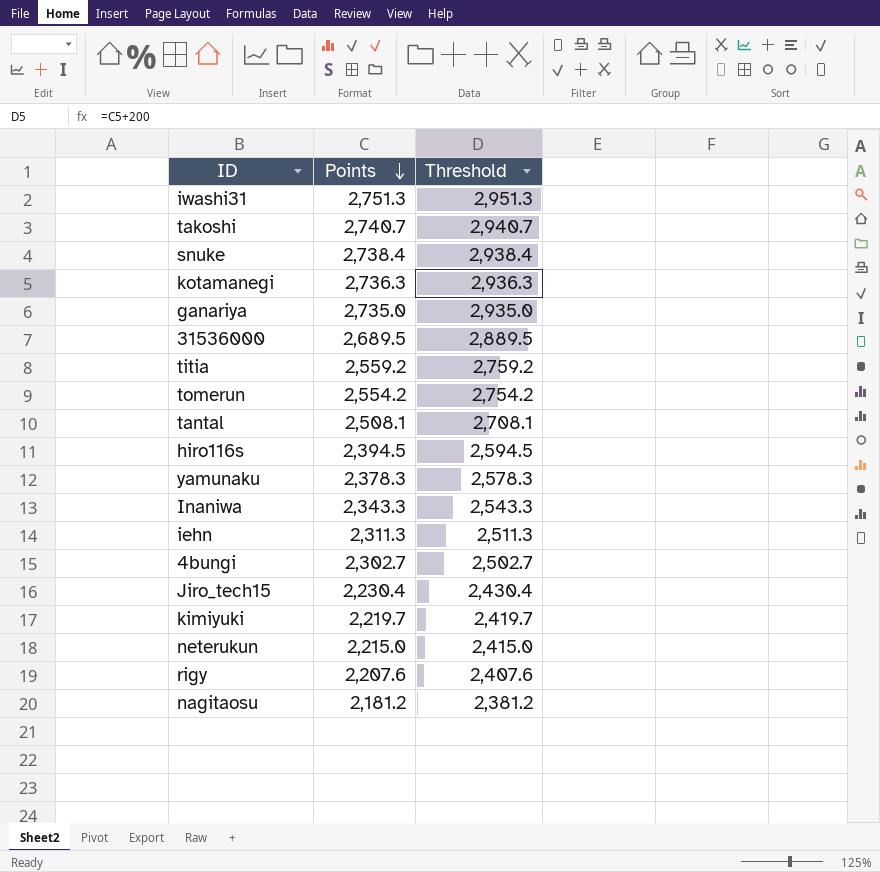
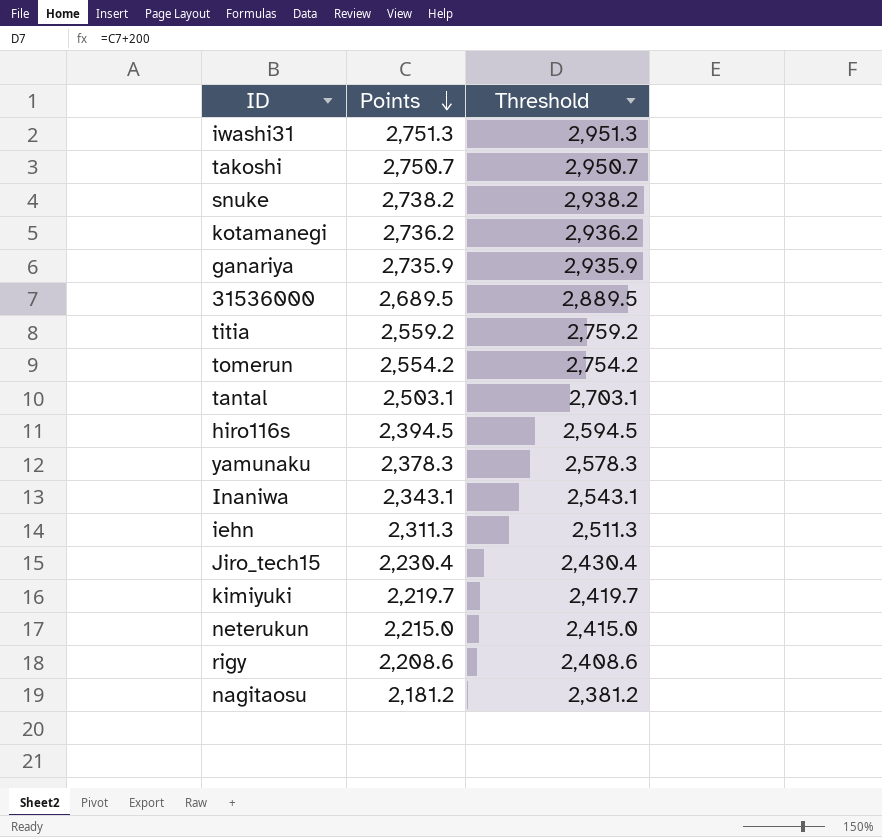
row 4bungi: 2,302.7 | 2,502.7 -> none
takoshi | Points: 2,740.7 -> 2,750.7
takoshi | Threshold: 2,940.7 -> 2,950.7
snuke | Points: 2,738.4 -> 2,738.2
snuke | Threshold: 2,938.4 -> 2,938.2
kotamanegi | Points: 2,736.3 -> 2,736.2
kotamanegi | Threshold: 2,936.3 -> 2,936.2
ganariya | Points: 2,735.0 -> 2,735.9
ganariya | Threshold: 2,935.0 -> 2,935.9
tantal | Points: 2,508.1 -> 2,503.1
tantal | Threshold: 2,708.1 -> 2,703.1
Inaniwa | Points: 2,343.3 -> 2,343.1
Inaniwa | Threshold: 2,543.3 -> 2,543.1
rigy | Points: 2,207.6 -> 2,208.6
rigy | Threshold: 2,407.6 -> 2,408.6

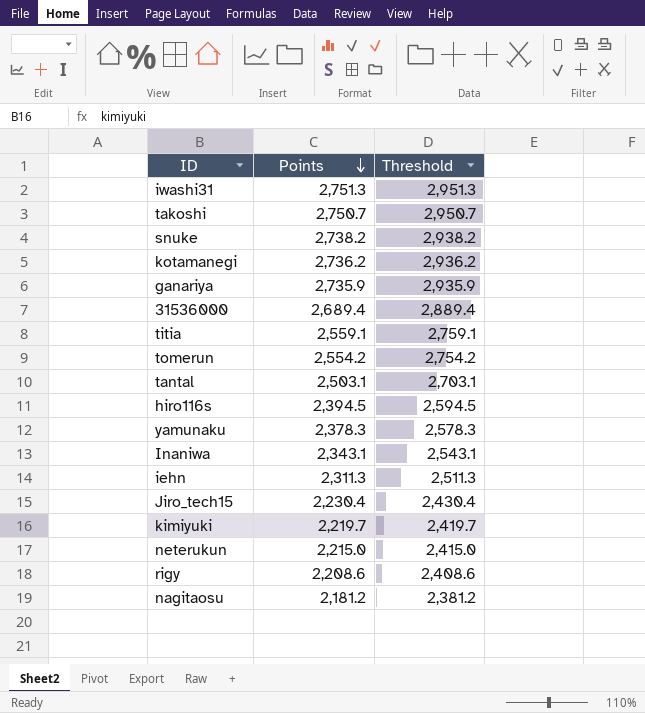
31536000 | Points: 2,689.5 -> 2,689.4
31536000 | Threshold: 2,889.5 -> 2,889.4
titia | Points: 2,559.2 -> 2,559.1
titia | Threshold: 2,759.2 -> 2,759.1

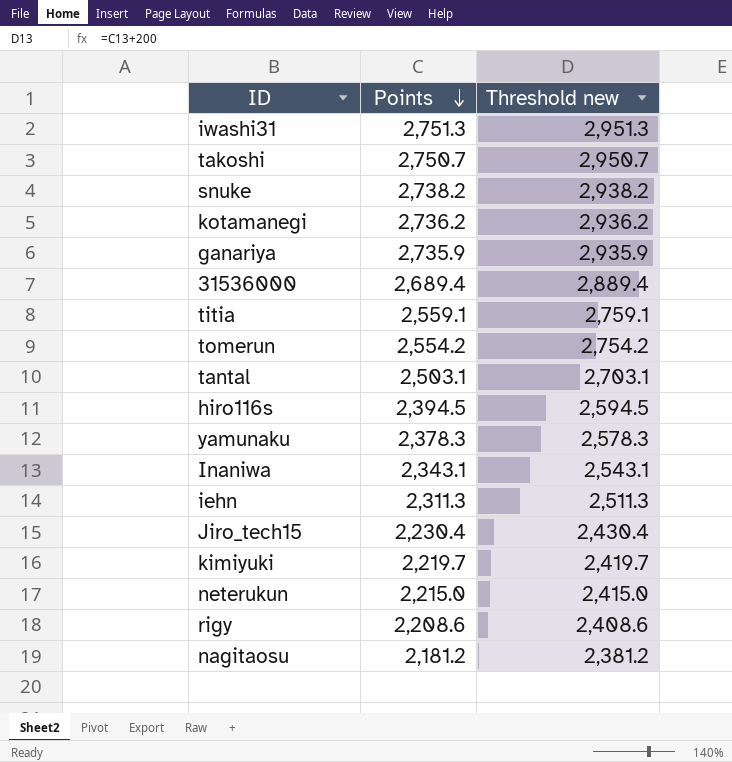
column name: Threshold -> Threshold new

